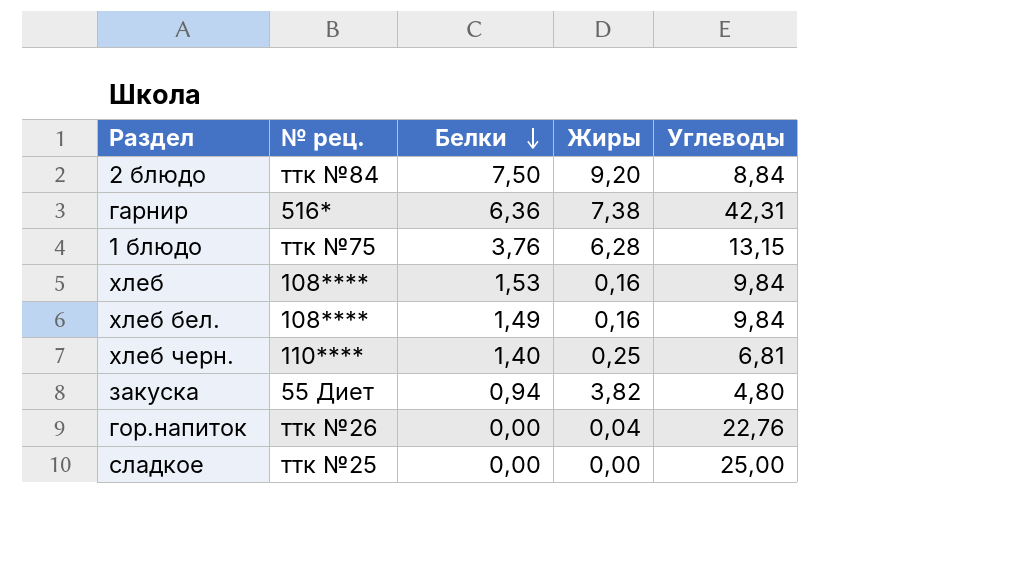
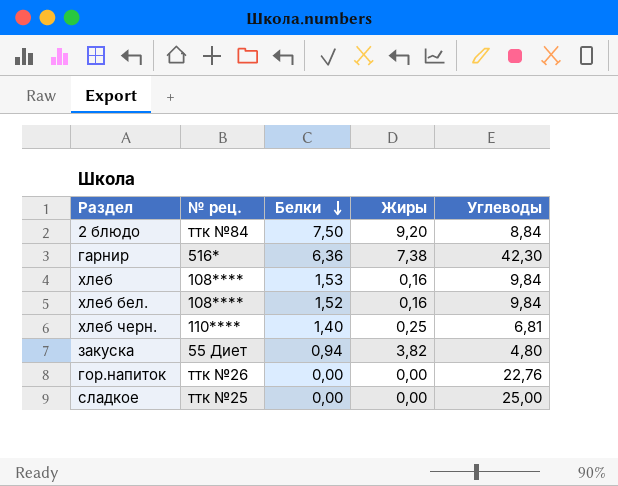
row 1 блюдо: ттк №75 | 3,76 | 6,28 | 13,15 -> none
гарнир | Углеводы: 42,31 -> 42,30
хлеб бел. | Белки: 1,49 -> 1,52
гор.напиток | Жиры: 0,04 -> 0,00

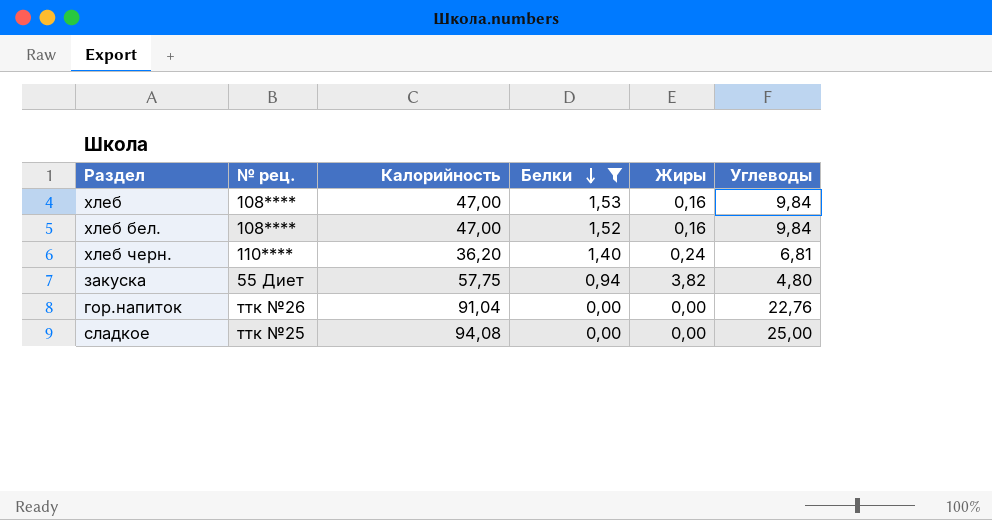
filter: none -> Белки <= 1,53
column Калорийность | position: none -> 3
хлеб черн. | Жиры: 0,25 -> 0,24

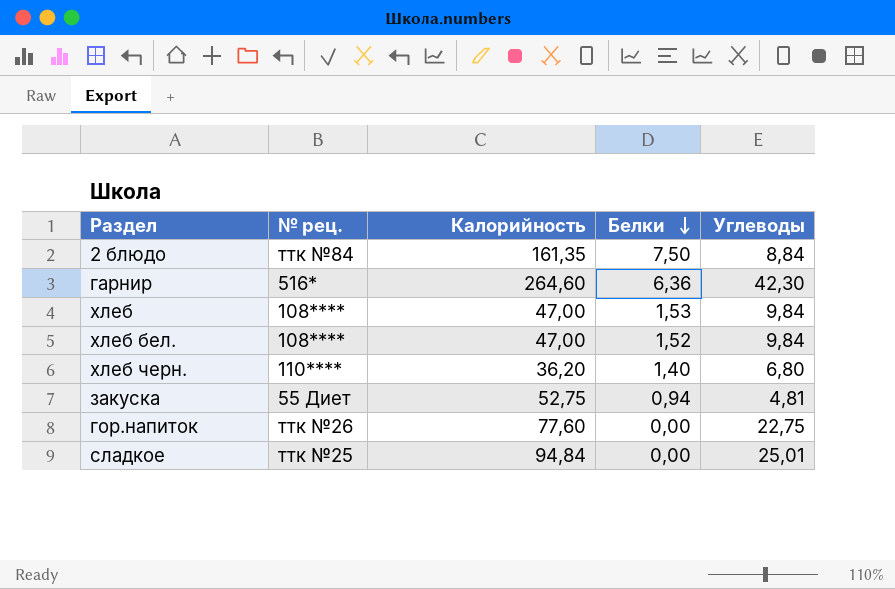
filter: Белки <= 1,53 -> none
column Жиры | position: 5 -> none
хлеб черн. | Углеводы: 6,81 -> 6,80
закуска | Калорийность: 57,75 -> 52,75
закуска | Углеводы: 4,80 -> 4,81
гор.напиток | Калорийность: 91,04 -> 77,60
гор.напиток | Углеводы: 22,76 -> 22,75
сладкое | Калорийность: 94,08 -> 94,84
сладкое | Углеводы: 25,00 -> 25,01

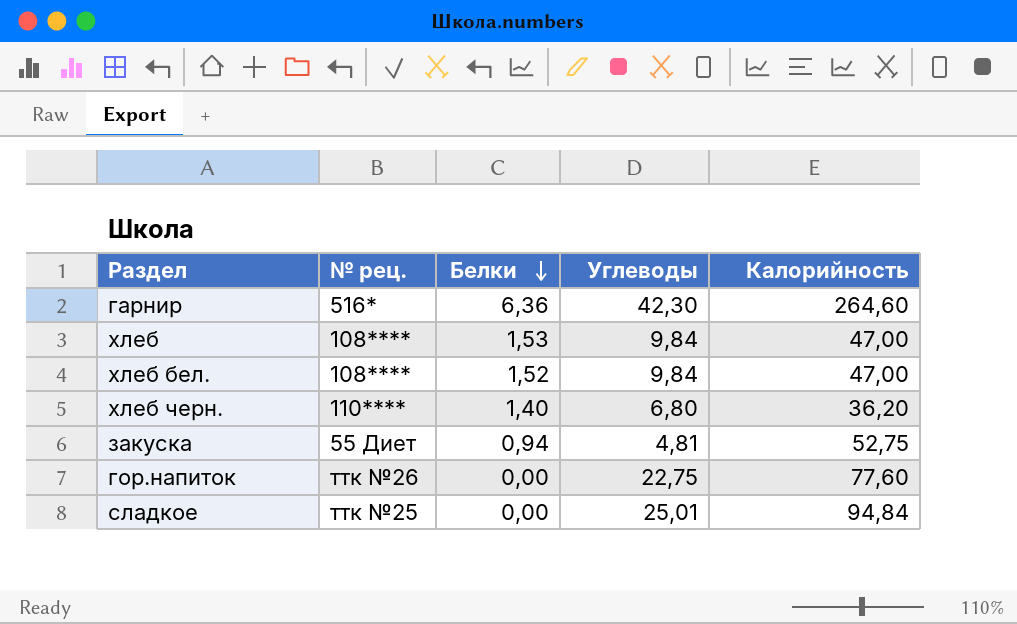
column Калорийность | position: 3 -> 5
row 2 блюдо: ттк №84 | 161,35 | 7,50 | 8,84 -> none

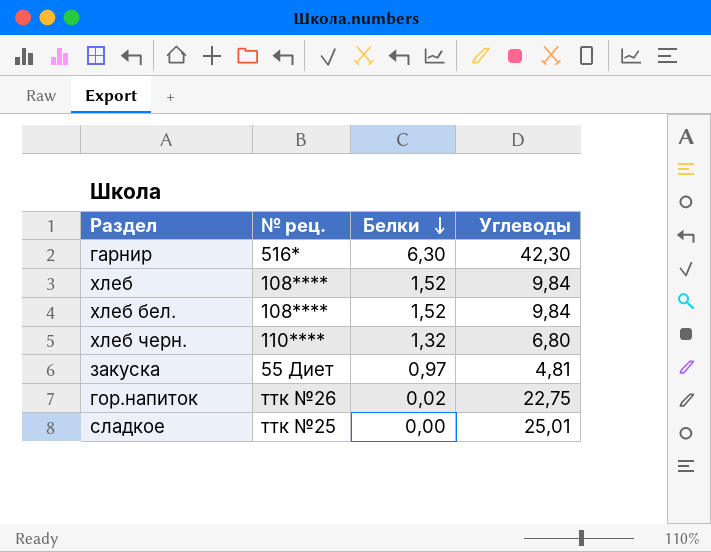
column Калорийность | position: 5 -> none
гарнир | Белки: 6,36 -> 6,30
хлеб | Белки: 1,53 -> 1,52
хлеб черн. | Белки: 1,40 -> 1,32
закуска | Белки: 0,94 -> 0,97
гор.напиток | Белки: 0,00 -> 0,02

